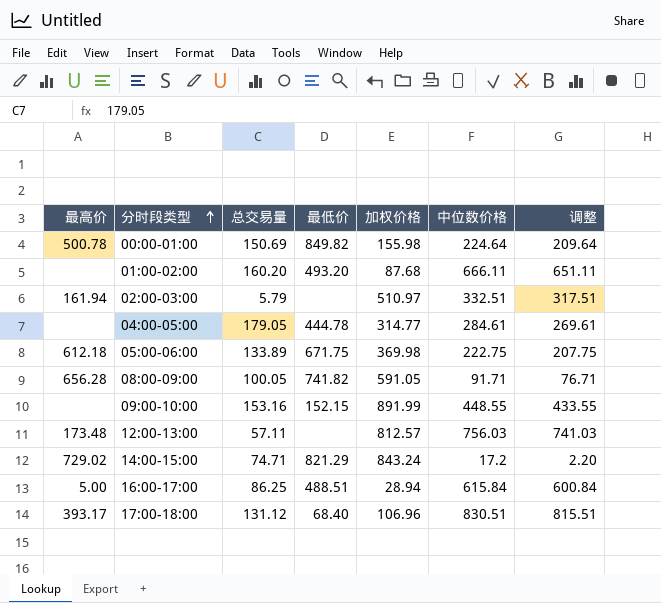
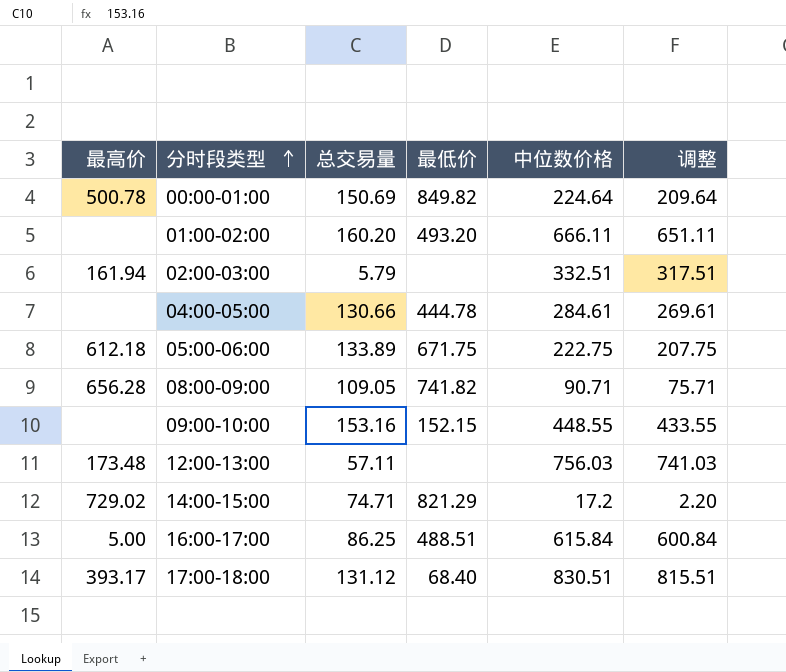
column 加权价格 | position: 5 -> none
04:00-05:00 | 总交易量: 179.05 -> 130.66
08:00-09:00 | 总交易量: 100.05 -> 109.05
08:00-09:00 | 中位数价格: 91.71 -> 90.71
08:00-09:00 | 调整: 76.71 -> 75.71

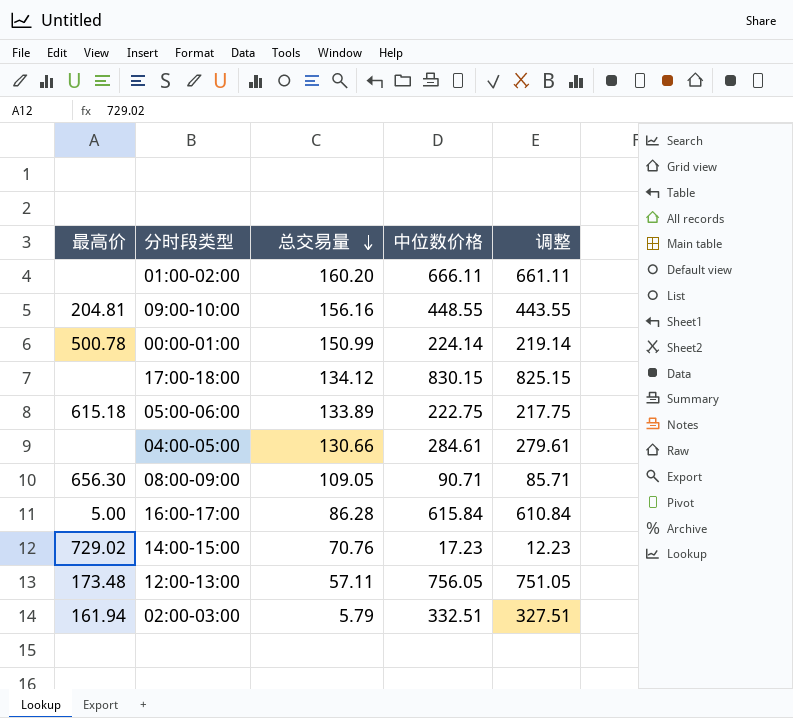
row order: 分时段类型 ascending -> 总交易量 descending
column 最低价 | position: 4 -> none
column 调整 | formula: [中位数价格] - 15 -> [中位数价格] - 5
09:00-10:00 | 最高价: none -> 204.81
09:00-10:00 | 总交易量: 153.16 -> 156.16
00:00-01:00 | 总交易量: 150.69 -> 150.99
00:00-01:00 | 中位数价格: 224.64 -> 224.14
17:00-18:00 | 最高价: 393.17 -> none
17:00-18:00 | 总交易量: 131.12 -> 134.12
17:00-18:00 | 中位数价格: 830.51 -> 830.15
05:00-06:00 | 最高价: 612.18 -> 615.18
08:00-09:00 | 最高价: 656.28 -> 656.30
16:00-17:00 | 总交易量: 86.25 -> 86.28
14:00-15:00 | 总交易量: 74.71 -> 70.76
14:00-15:00 | 中位数价格: 17.2 -> 17.23
12:00-13:00 | 中位数价格: 756.03 -> 756.05

